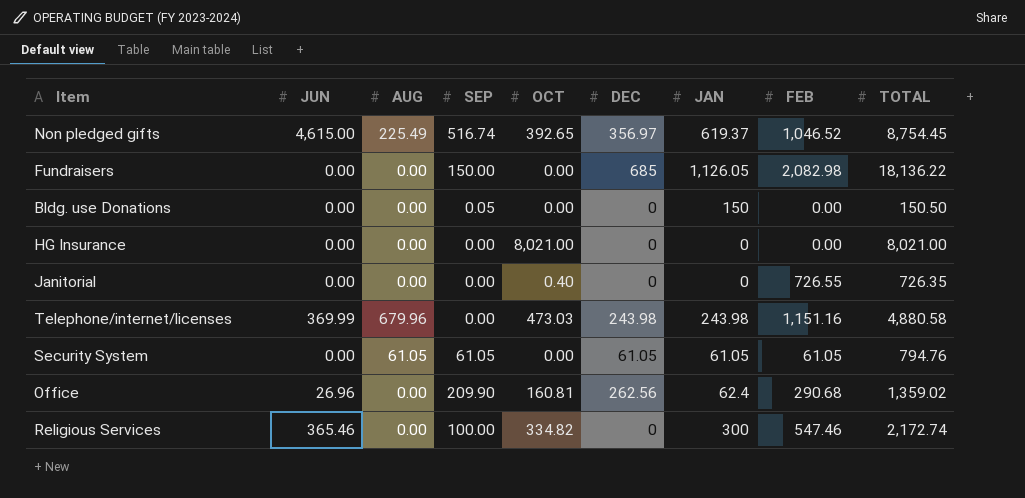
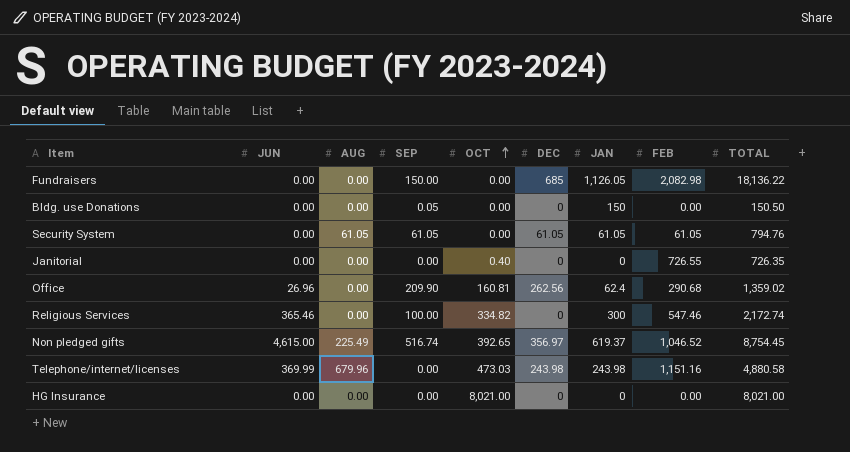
row order: none -> OCT ascending

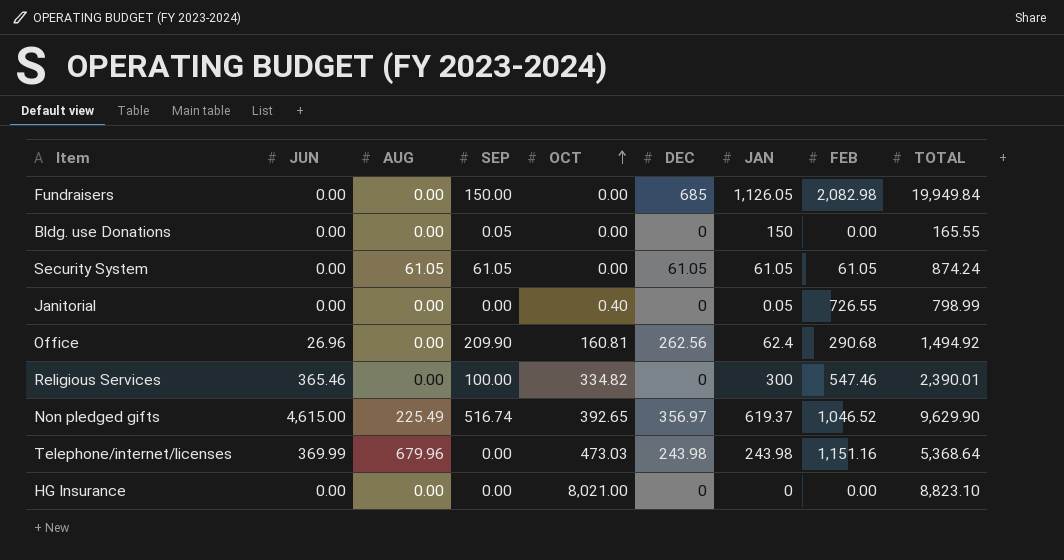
Fundraisers | TOTAL: 18,136.22 -> 19,949.84
Bldg. use Donations | TOTAL: 150.50 -> 165.55
Security System | TOTAL: 794.76 -> 874.24
Janitorial | JAN: 0 -> 0.05
Janitorial | TOTAL: 726.35 -> 798.99
Office | TOTAL: 1,359.02 -> 1,494.92
Religious Services | TOTAL: 2,172.74 -> 2,390.01
Non pledged gifts | TOTAL: 8,754.45 -> 9,629.90
Telephone/internet/licenses | TOTAL: 4,880.58 -> 5,368.64
HG Insurance | TOTAL: 8,021.00 -> 8,823.10

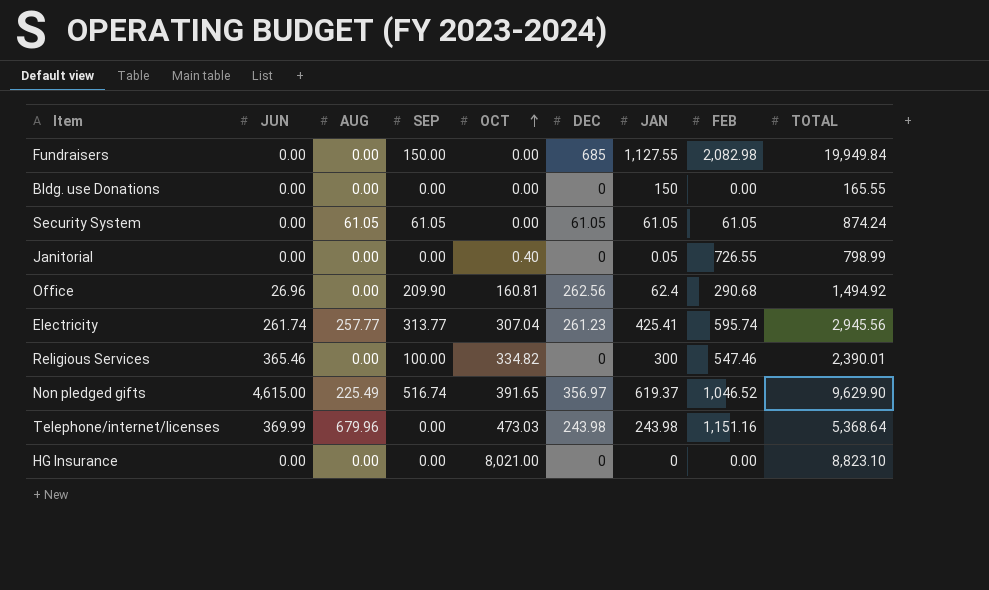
Fundraisers | JAN: 1,126.05 -> 1,127.55
Bldg. use Donations | SEP: 0.05 -> 0.00
row Electricity: none -> 261.74 | 257.77 | 313.77 | 307.04 | 261.23 | 425.41 | 595.74 | 2,945.56
Non pledged gifts | OCT: 392.65 -> 391.65

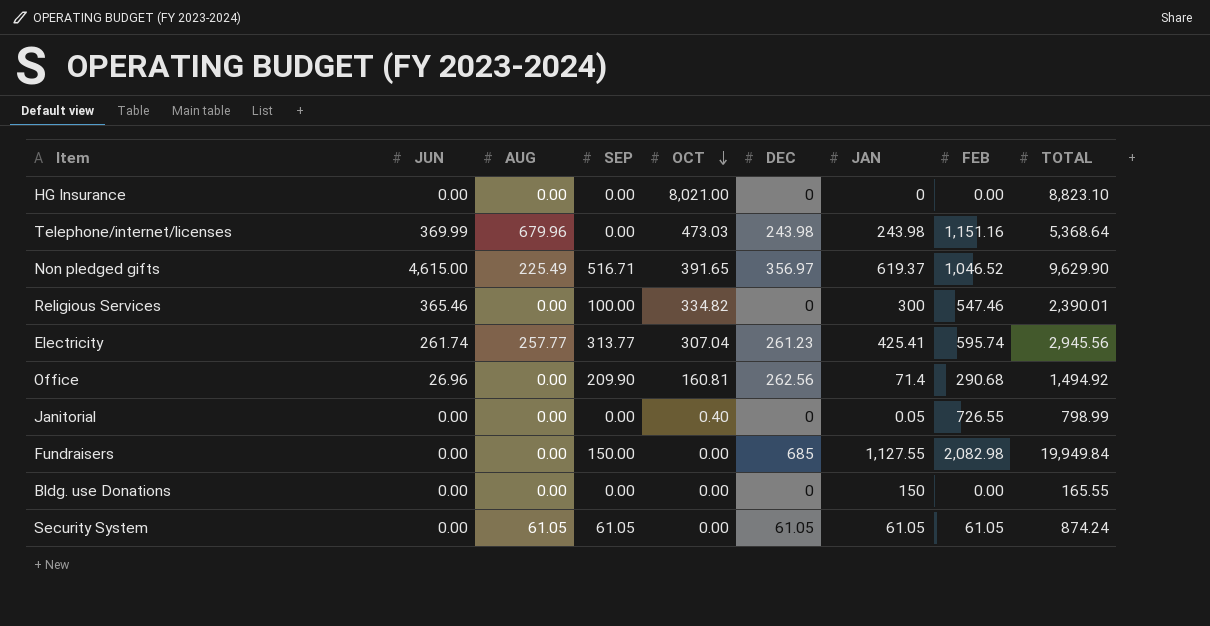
row order: OCT ascending -> OCT descending
Non pledged gifts | SEP: 516.74 -> 516.71
Office | JAN: 62.4 -> 71.4

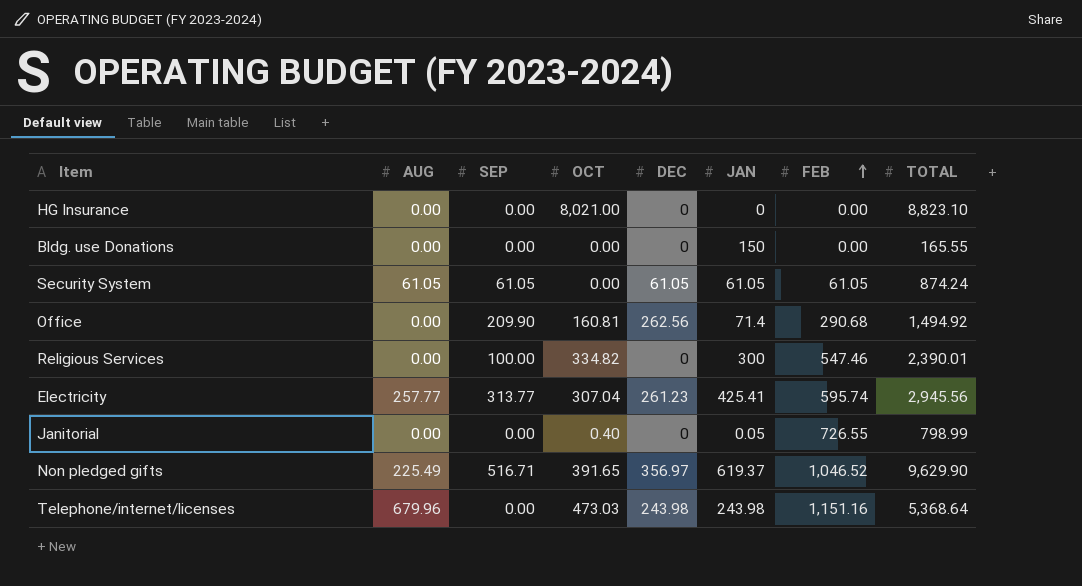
row order: OCT descending -> FEB ascending
column JUN | position: 2 -> none
row Fundraisers: 0.00 | 0.00 | 150.00 | 0.00 | 685 | 1,127.55 | 2,082.98 | 19,949.84 -> none

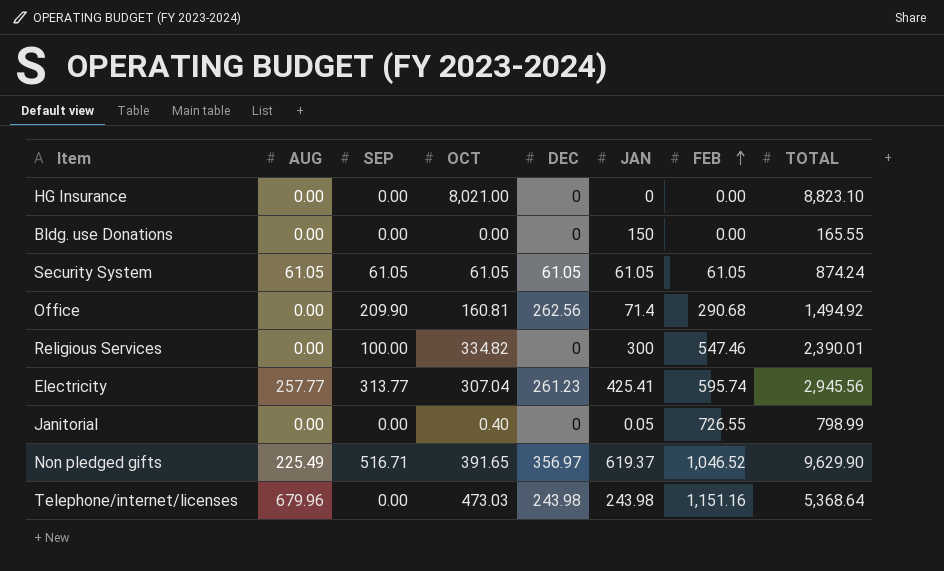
Security System | OCT: 0.00 -> 61.05

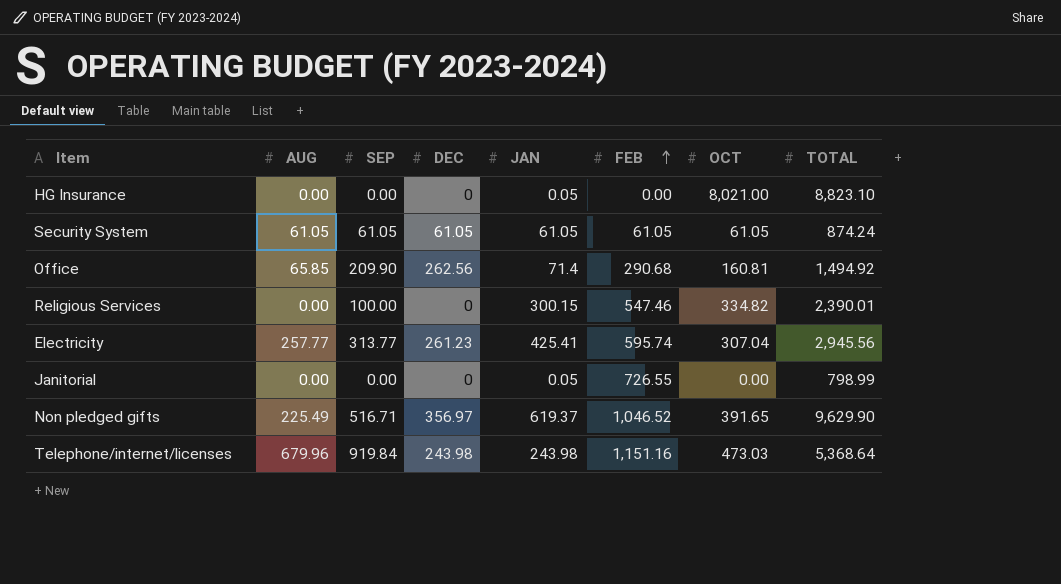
column OCT | position: 4 -> 7
row Bldg. use Donations: 0.00 | 0.00 | 0.00 | 0 | 150 | 0.00 | 165.55 -> none
HG Insurance | JAN: 0 -> 0.05
Office | AUG: 0.00 -> 65.85
Religious Services | JAN: 300 -> 300.15
Janitorial | OCT: 0.40 -> 0.00
Telephone/internet/licenses | SEP: 0.00 -> 919.84

